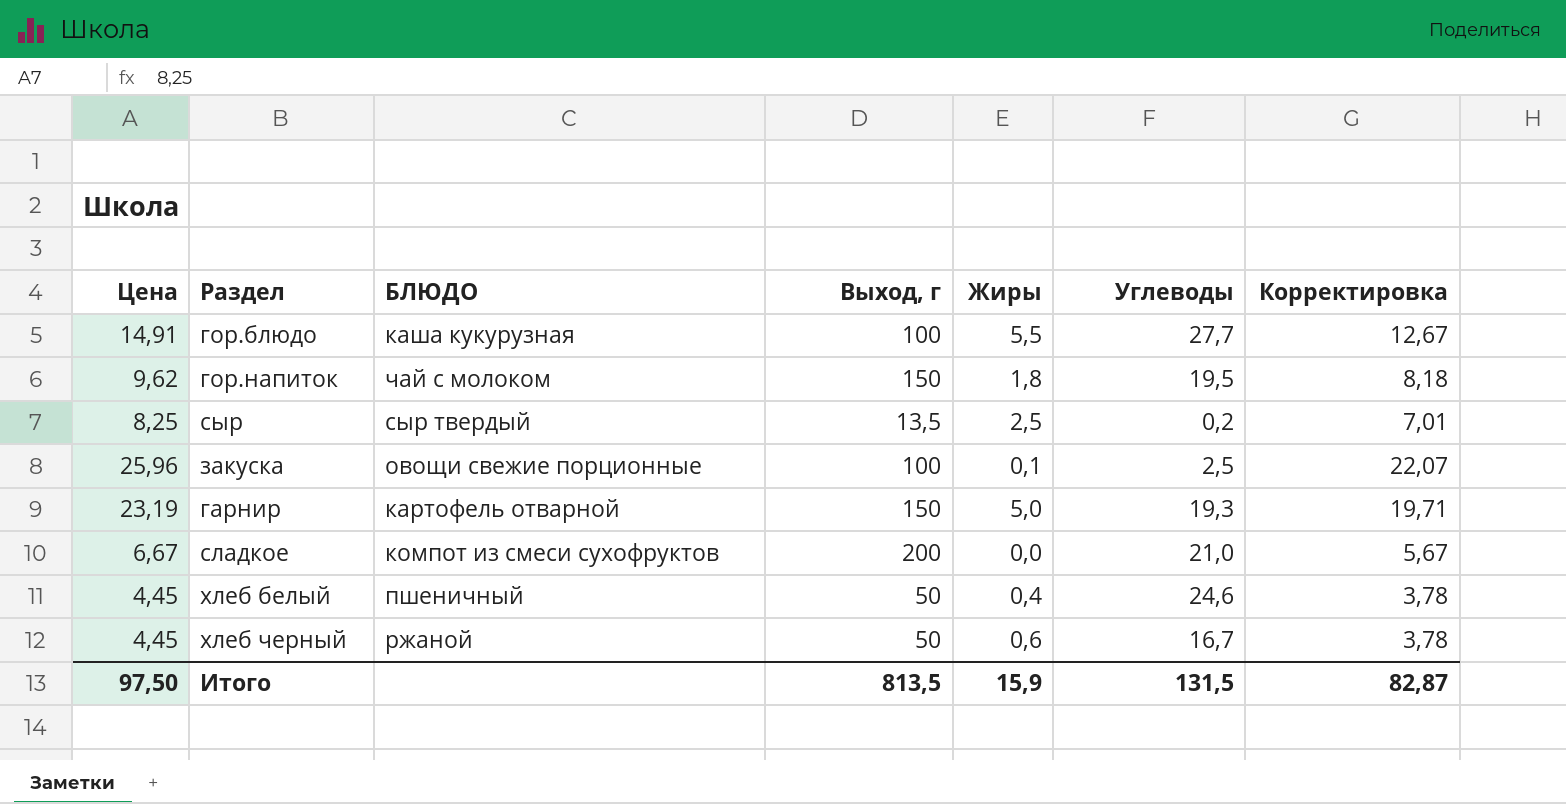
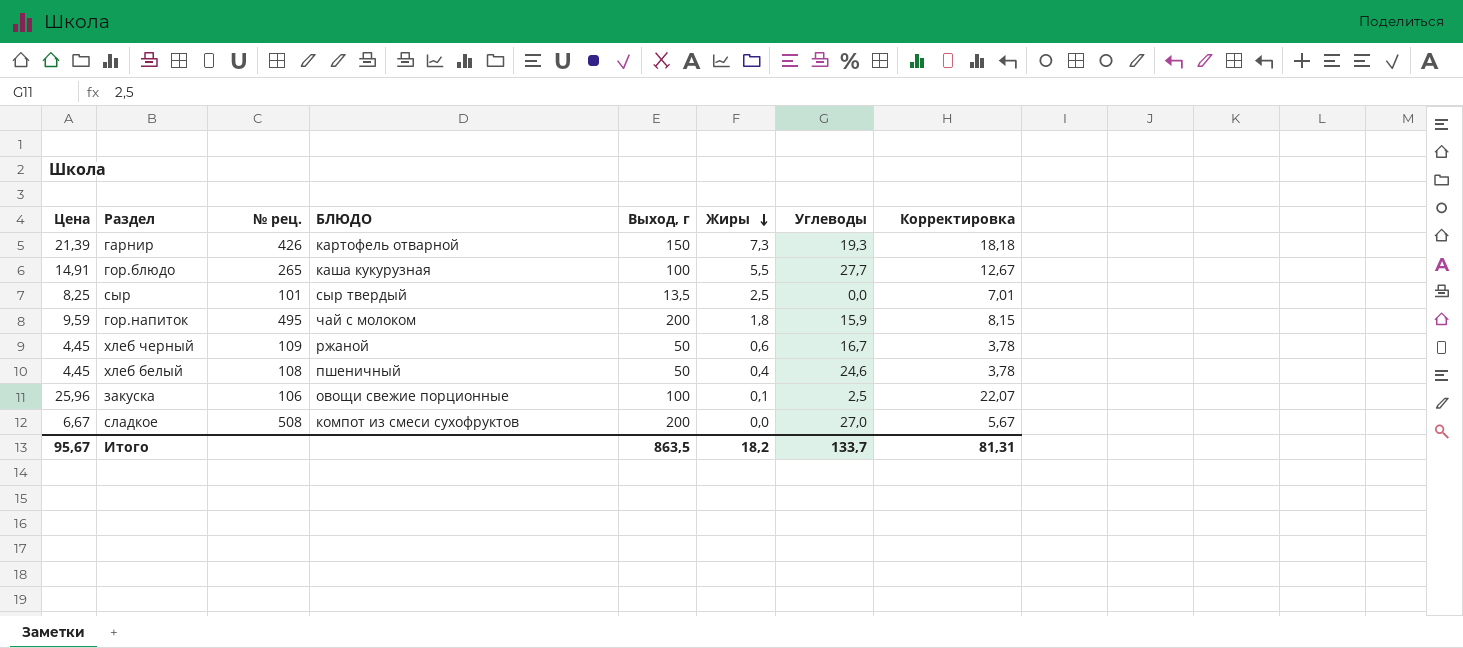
row order: none -> Жиры descending
column № рец. | position: none -> 3
гарнир | Цена: 23,19 -> 21,39
гарнир | Жиры: 5,0 -> 7,3
гарнир | Корректировка: 19,71 -> 18,18
сыр | Углеводы: 0,2 -> 0,0
гор.напиток | Цена: 9,62 -> 9,59
гор.напиток | Выход, г: 150 -> 200
гор.напиток | Углеводы: 19,5 -> 15,9
гор.напиток | Корректировка: 8,18 -> 8,15
сладкое | Углеводы: 21,0 -> 27,0
Итого | Цена: 97,50 -> 95,67
Итого | Выход, г: 813,5 -> 863,5
Итого | Жиры: 15,9 -> 18,2
Итого | Углеводы: 131,5 -> 133,7
Итого | Корректировка: 82,87 -> 81,31

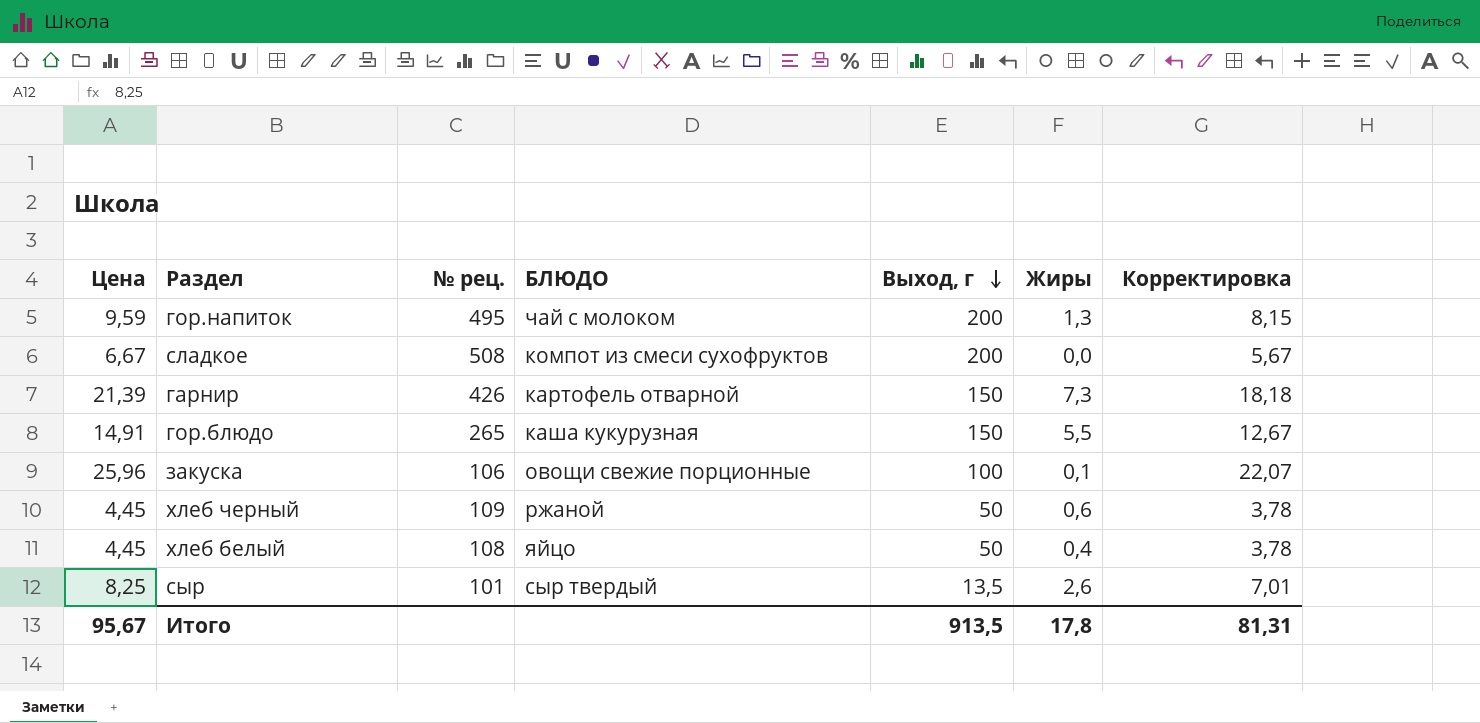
row order: Жиры descending -> Выход, г descending
column Углеводы | position: 7 -> none
гор.напиток | Жиры: 1,8 -> 1,3
гор.блюдо | Выход, г: 100 -> 150
хлеб белый | БЛЮДО: пшеничный -> яйцо
сыр | Жиры: 2,5 -> 2,6
Итого | Выход, г: 863,5 -> 913,5
Итого | Жиры: 18,2 -> 17,8

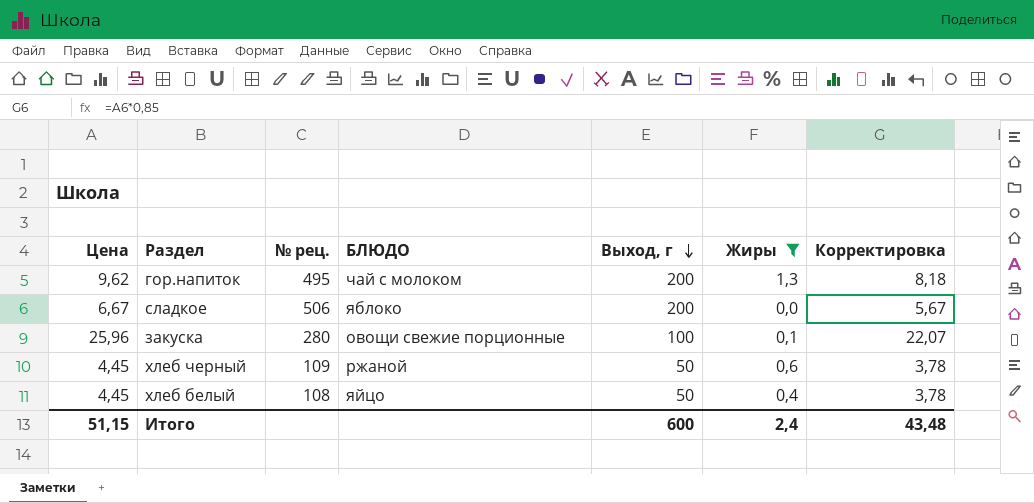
filter: none -> Жиры <= 1,3
гор.напиток | Цена: 9,59 -> 9,62
гор.напиток | Корректировка: 8,15 -> 8,18
сладкое | № рец.: 508 -> 506
сладкое | БЛЮДО: компот из смеси сухофруктов -> яблоко
закуска | № рец.: 106 -> 280
Итого | Цена: 95,67 -> 51,15
Итого | Выход, г: 913,5 -> 600
Итого | Жиры: 17,8 -> 2,4
Итого | Корректировка: 81,31 -> 43,48

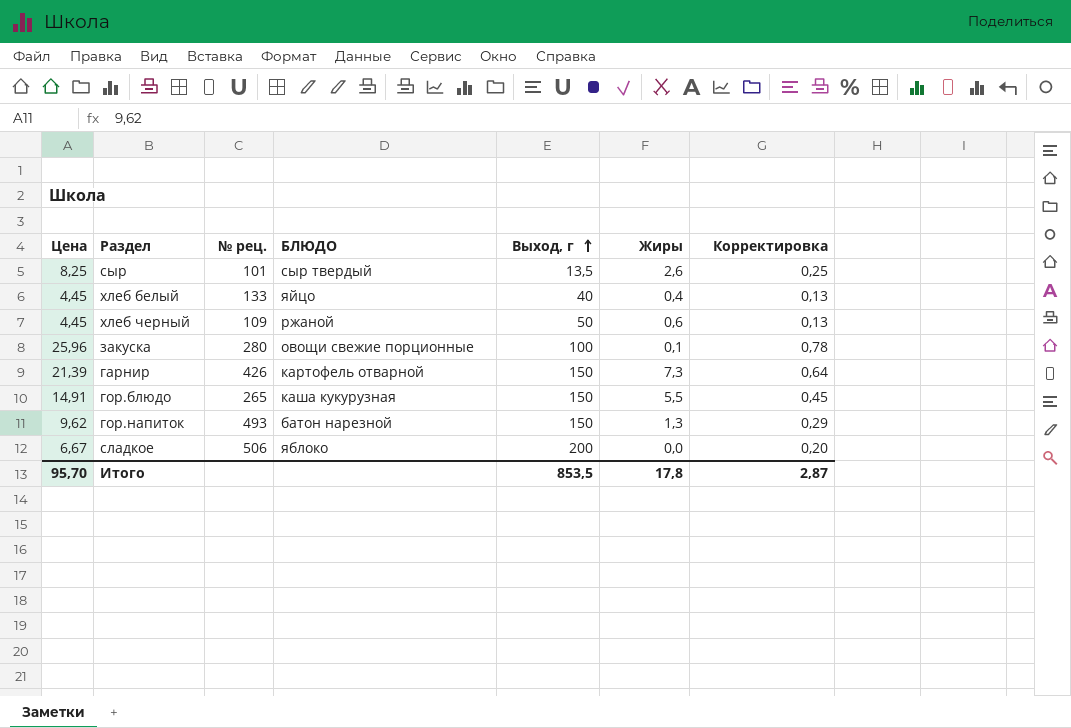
filter: Жиры <= 1,3 -> none
row order: Выход, г descending -> Выход, г ascending
column Корректировка | formula: [Цена] * 0,85 -> [Цена] * 0,03
хлеб белый | № рец.: 108 -> 133
хлеб белый | Выход, г: 50 -> 40
гор.напиток | № рец.: 495 -> 493
гор.напиток | БЛЮДО: чай с молоком -> батон нарезной
гор.напиток | Выход, г: 200 -> 150
Итого | Цена: 51,15 -> 95,70
Итого | Выход, г: 600 -> 853,5
Итого | Жиры: 2,4 -> 17,8
Итого | Корректировка: 43,48 -> 2,87

